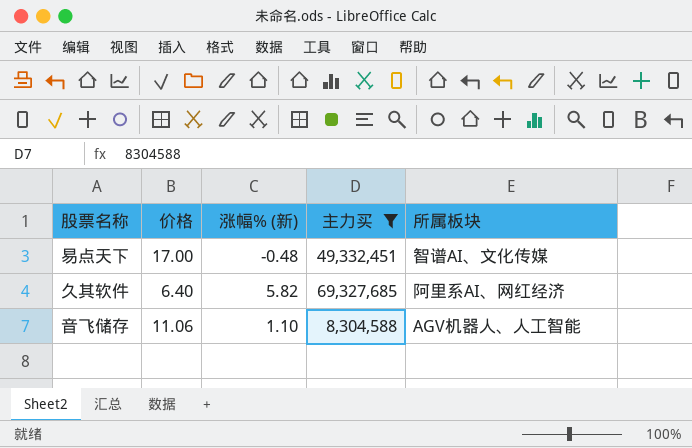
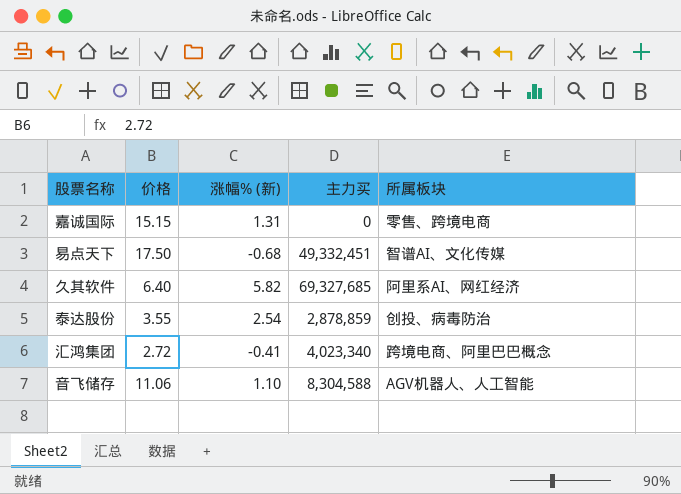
filter: 主力买 >= 8,304,588 -> none
易点天下 | 价格: 17.00 -> 17.50
易点天下 | 涨幅% (新): -0.48 -> -0.68

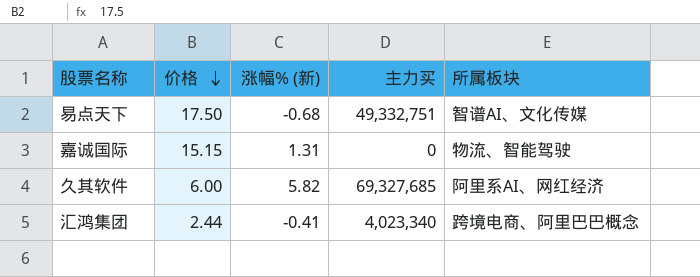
row order: none -> 价格 descending
row 泰达股份: 3.55 | 2.54 | 2,878,859 | 创投、病毒防治 -> none
row 音飞储存: 11.06 | 1.10 | 8,304,588 | AGV机器人、人工智能 -> none
易点天下 | 主力买: 49,332,451 -> 49,332,751
嘉诚国际 | 所属板块: 零售、跨境电商 -> 物流、智能驾驶
久其软件 | 价格: 6.40 -> 6.00
汇鸿集团 | 价格: 2.72 -> 2.44

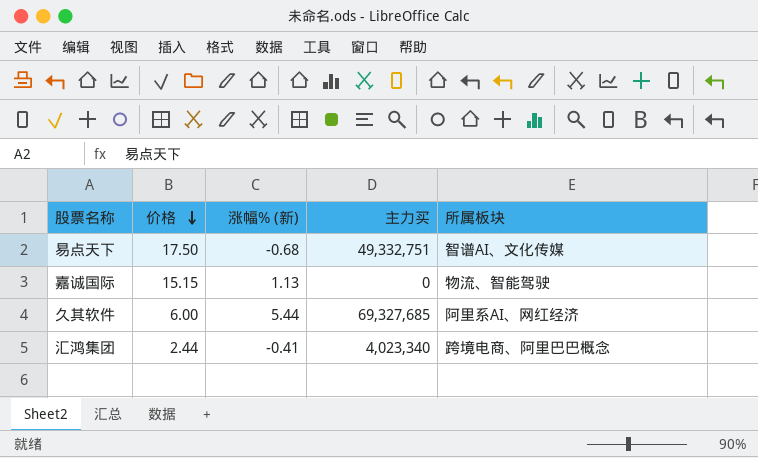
嘉诚国际 | 涨幅% (新): 1.31 -> 1.13
久其软件 | 涨幅% (新): 5.82 -> 5.44

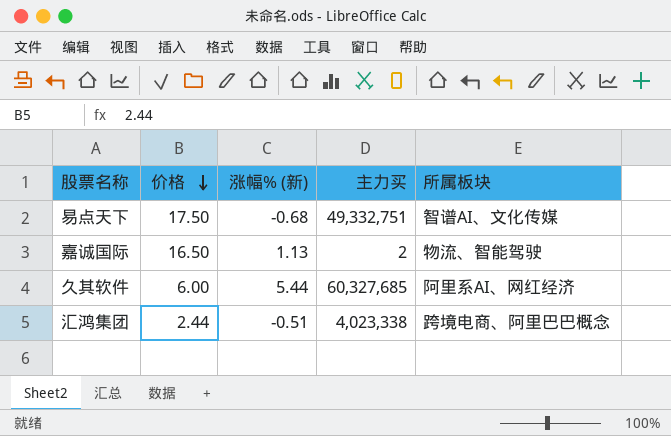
嘉诚国际 | 价格: 15.15 -> 16.50
嘉诚国际 | 主力买: 0 -> 2
久其软件 | 主力买: 69,327,685 -> 60,327,685
汇鸿集团 | 涨幅% (新): -0.41 -> -0.51
汇鸿集团 | 主力买: 4,023,340 -> 4,023,338

